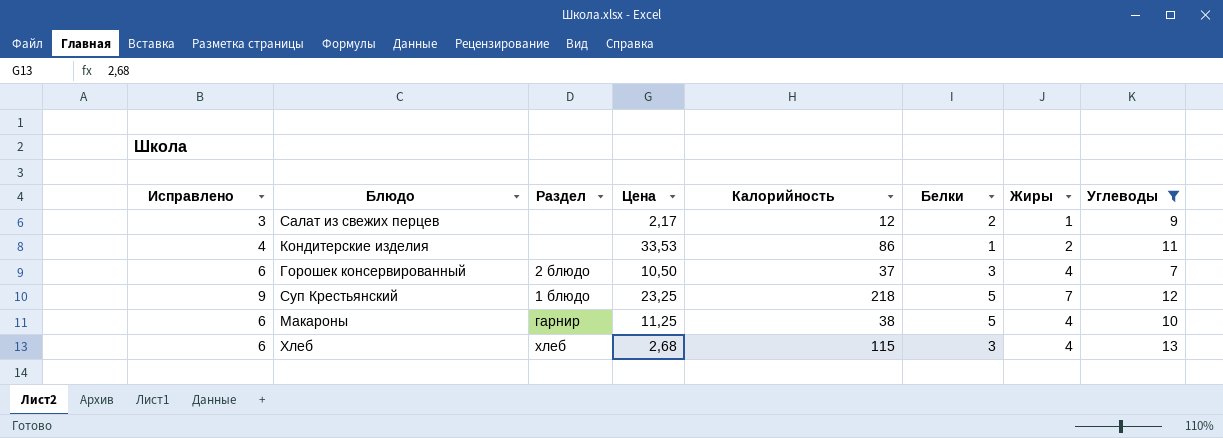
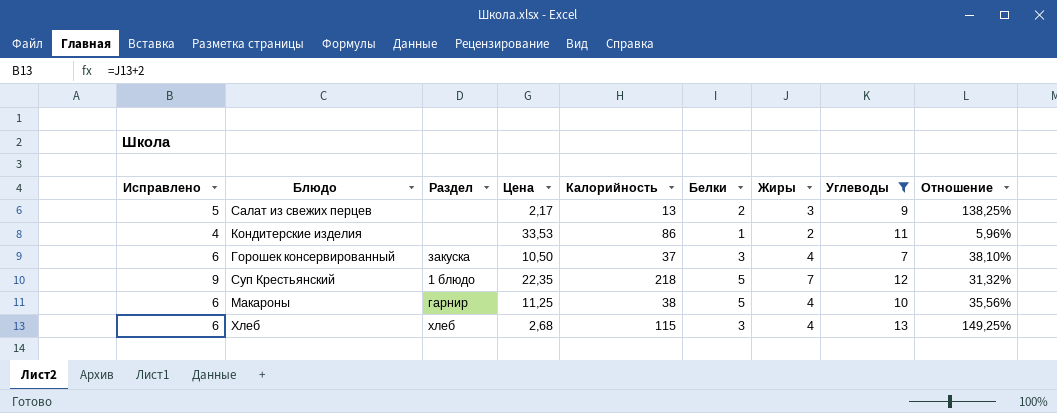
column Отношение | formula: none -> [Жиры] / [Цена]
Салат из свежих перцев | Исправлено: 3 -> 5
Салат из свежих перцев | Калорийность: 12 -> 13
Салат из свежих перцев | Жиры: 1 -> 3
Горошек консервированный | Раздел: 2 блюдо -> закуска
Суп Крестьянский | Цена: 23,25 -> 22,35

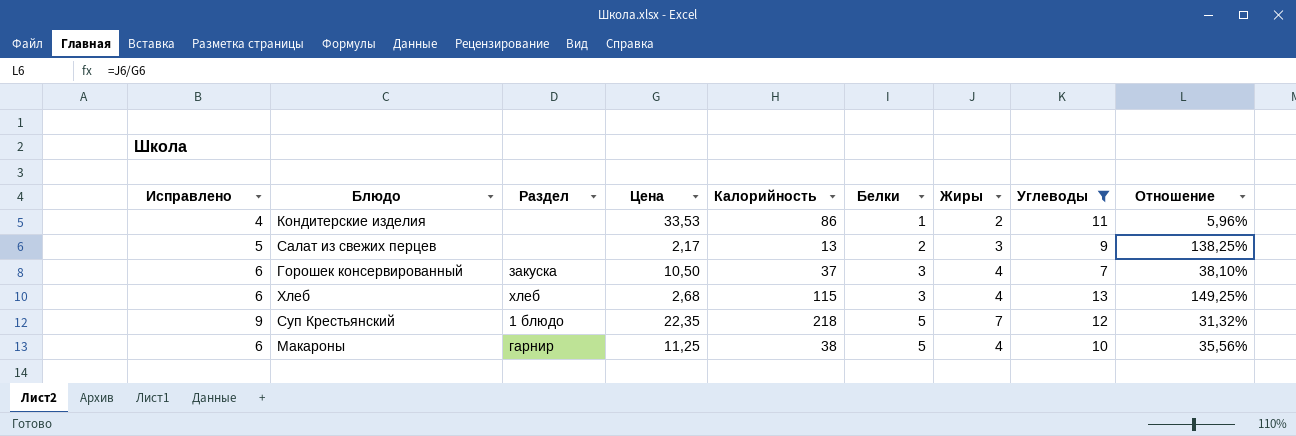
row order: none -> Белки ascending

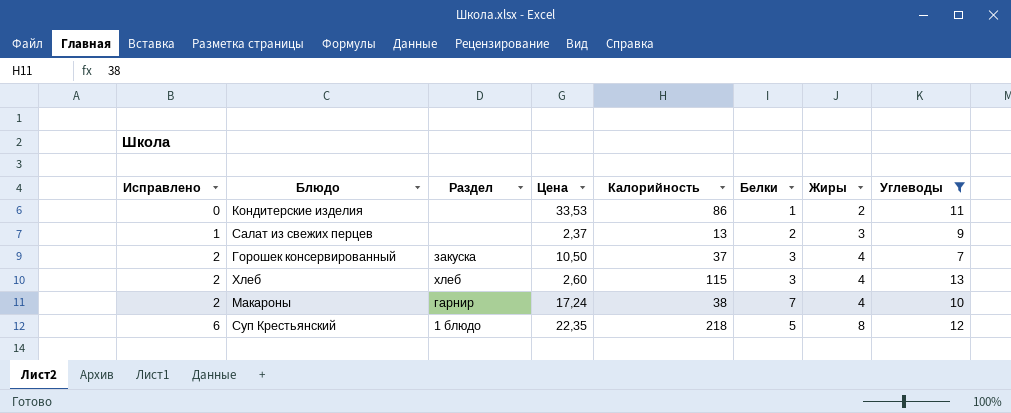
row order: Белки ascending -> Исправлено ascending
column Отношение | formula: [Жиры] / [Цена] -> none
column Исправлено | formula: [Жиры] + 2 -> [Жиры] - 2
Салат из свежих перцев | Цена: 2,17 -> 2,37
Хлеб | Цена: 2,68 -> 2,60
Макароны | Цена: 11,25 -> 17,24
Макароны | Белки: 5 -> 7
Суп Крестьянский | Жиры: 7 -> 8

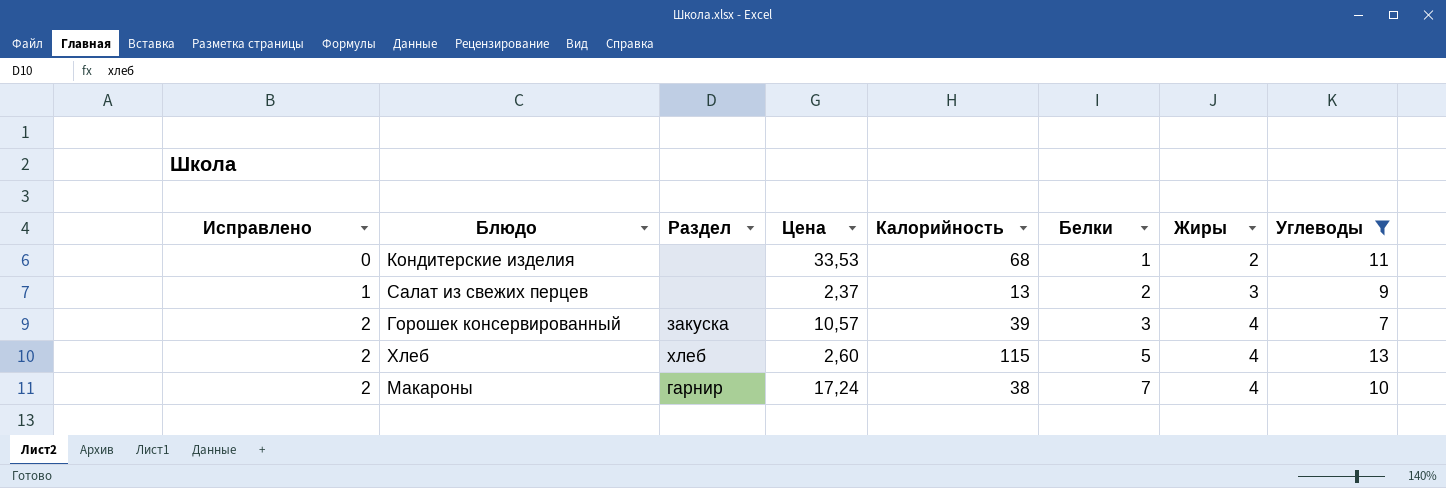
row Суп Крестьянский: 6 | 1 блюдо | 22,35 | 218 | 5 | 8 | 12 -> none
Кондитерские изделия | Калорийность: 86 -> 68
Горошек консервированный | Цена: 10,50 -> 10,57
Горошек консервированный | Калорийность: 37 -> 39
Хлеб | Белки: 3 -> 5

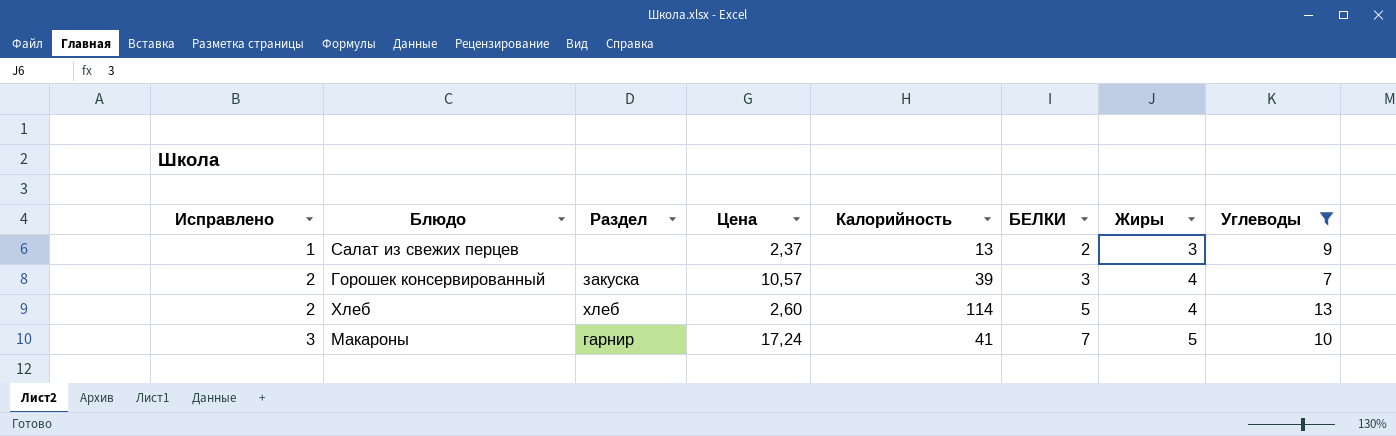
column name: Белки -> БЕЛКИ
row Кондитерские изделия: 0 | none | 33,53 | 68 | 1 | 2 | 11 -> none
Хлеб | Калорийность: 115 -> 114
Макароны | Исправлено: 2 -> 3
Макароны | Калорийность: 38 -> 41
Макароны | Жиры: 4 -> 5

